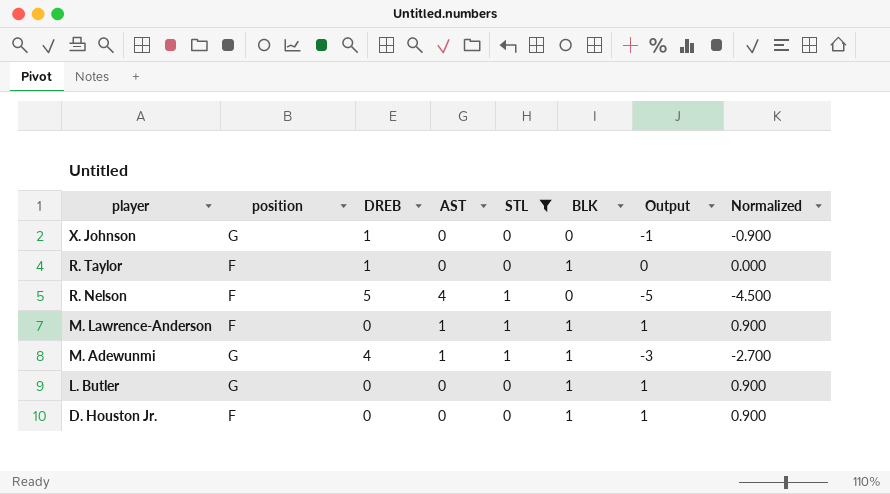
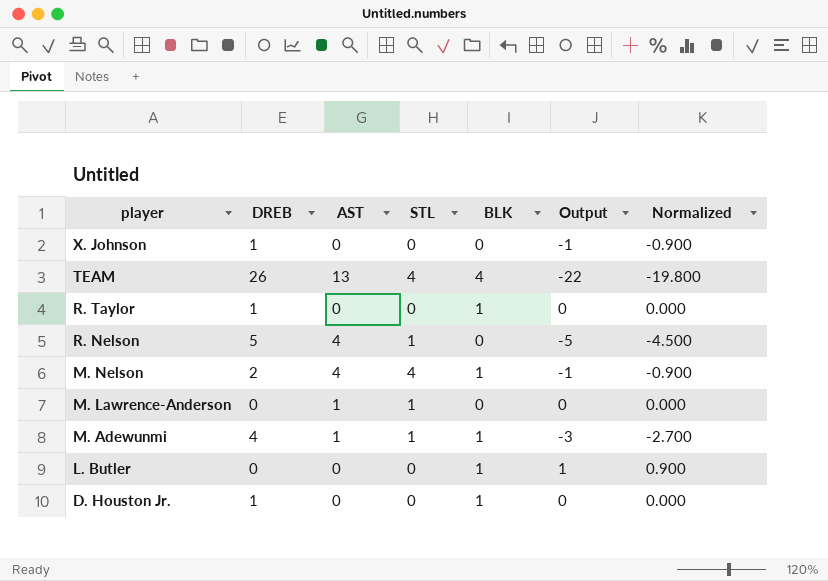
filter: STL != 4 -> none
column position | position: 2 -> none
M. Lawrence-Anderson | BLK: 1 -> 0
M. Lawrence-Anderson | Output: 1 -> 0
M. Lawrence-Anderson | Normalized: 0.900 -> 0.000
D. Houston Jr. | DREB: 0 -> 1
D. Houston Jr. | Output: 1 -> 0
D. Houston Jr. | Normalized: 0.900 -> 0.000

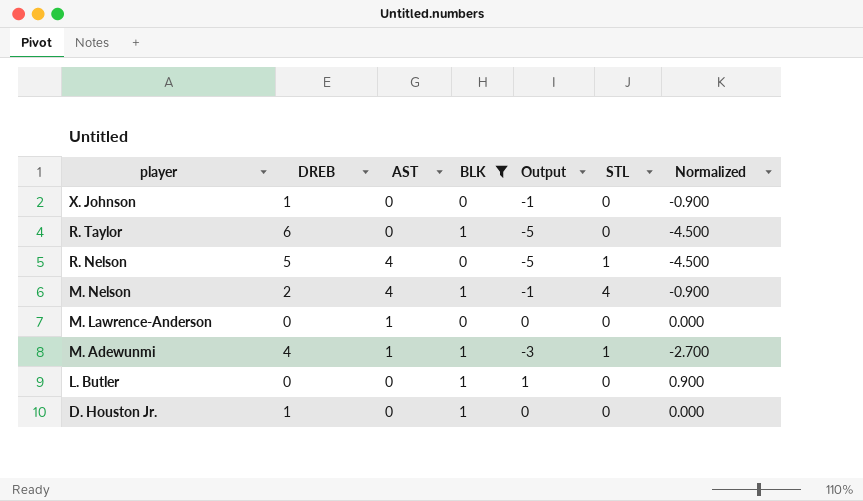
filter: none -> BLK != 4
column STL | position: 4 -> 6
R. Taylor | DREB: 1 -> 6
R. Taylor | Output: 0 -> -5
R. Taylor | Normalized: 0.000 -> -4.500
M. Lawrence-Anderson | STL: 1 -> 0

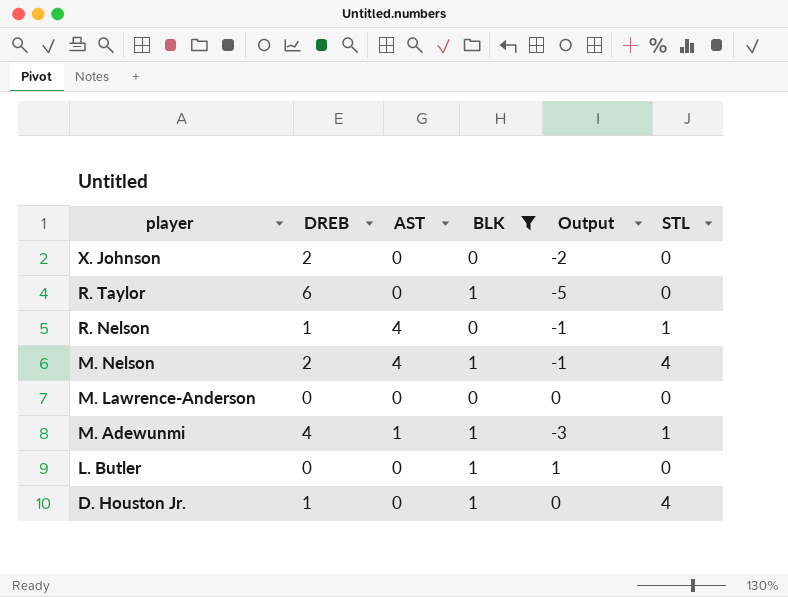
column Normalized | formula: [Output] * 0.9 -> none
X. Johnson | DREB: 1 -> 2
X. Johnson | Output: -1 -> -2
R. Nelson | DREB: 5 -> 1
R. Nelson | Output: -5 -> -1
M. Lawrence-Anderson | AST: 1 -> 0
D. Houston Jr. | STL: 0 -> 4

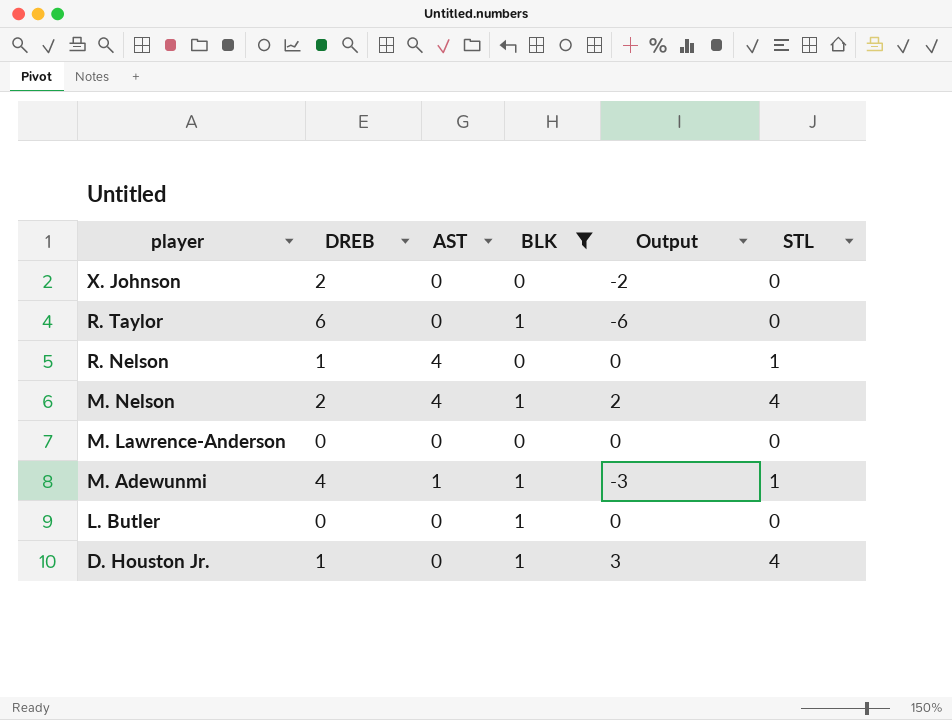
column Output | formula: [BLK] - [DREB] -> [STL] - [DREB]

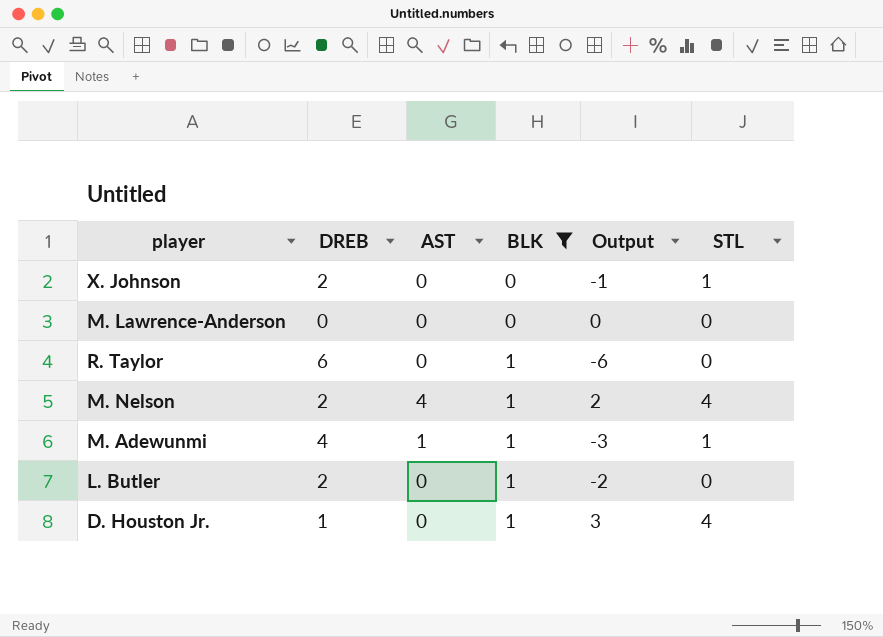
row order: player descending -> BLK ascending
row R. Nelson: 1 | 4 | 0 | 0 | 1 -> none
X. Johnson | Output: -2 -> -1
X. Johnson | STL: 0 -> 1
L. Butler | DREB: 0 -> 2
L. Butler | Output: 0 -> -2

